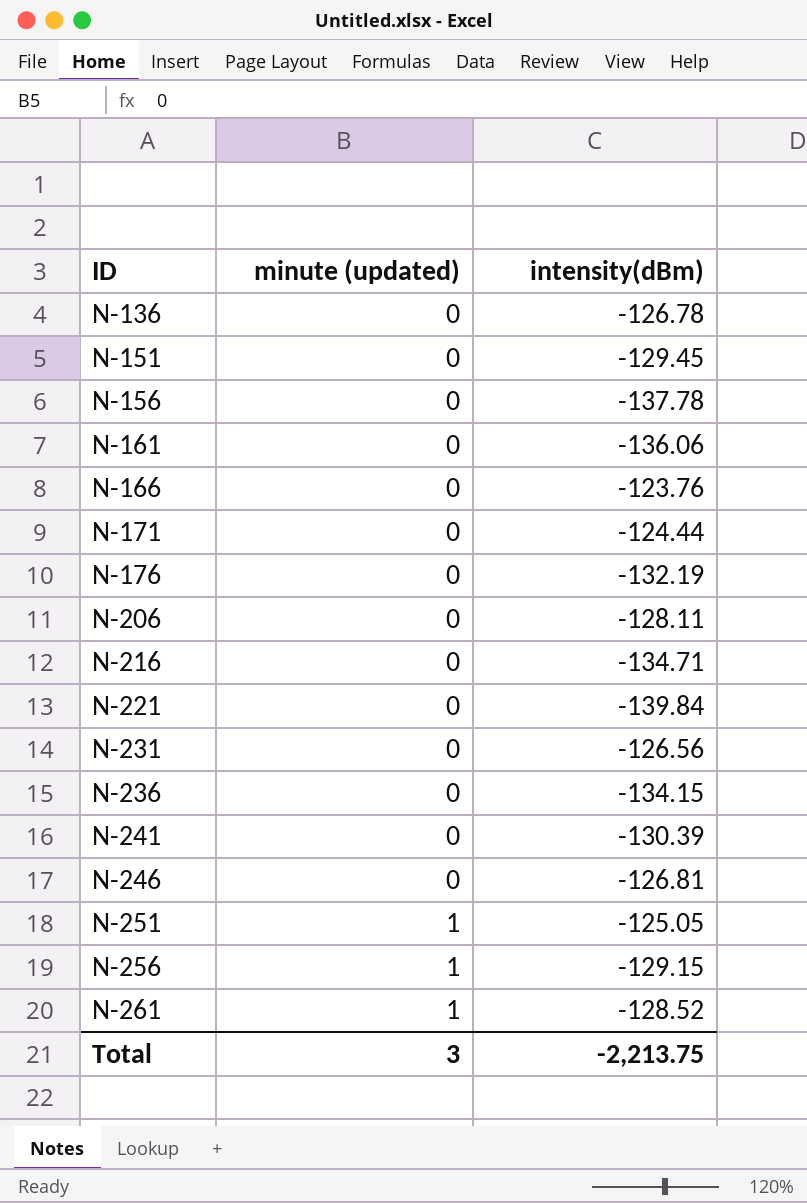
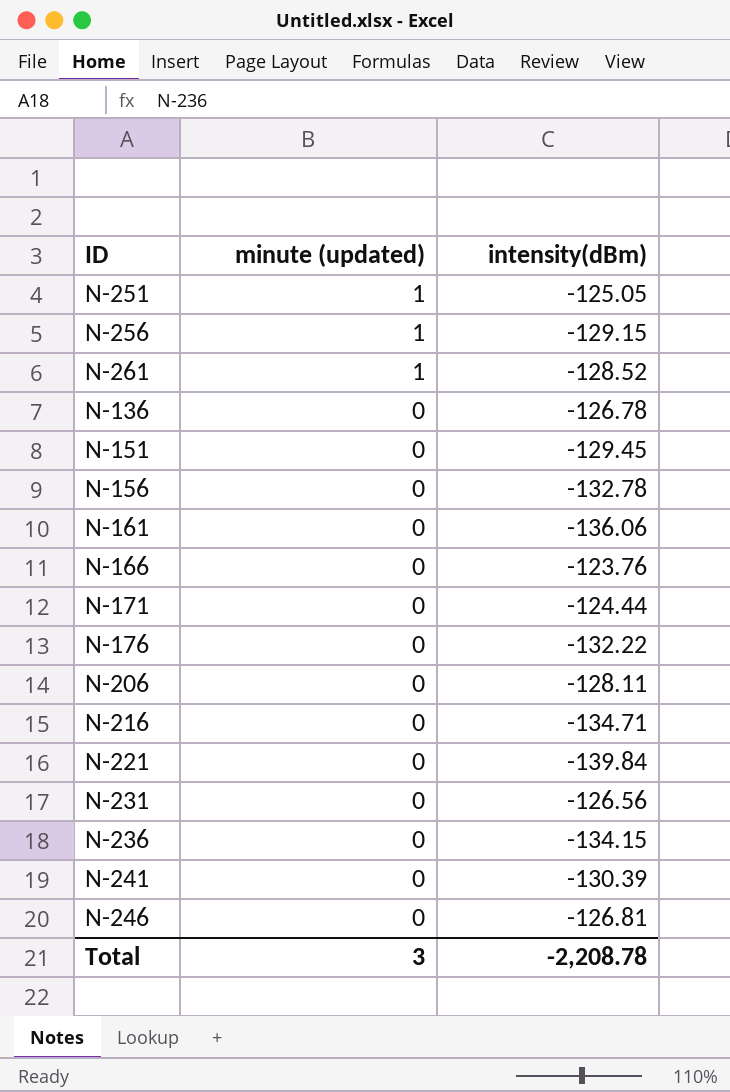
row order: ID ascending -> minute (updated) descending
N-156 | intensity(dBm): -137.78 -> -132.78
N-176 | intensity(dBm): -132.19 -> -132.22
Total | intensity(dBm): -2,213.75 -> -2,208.78

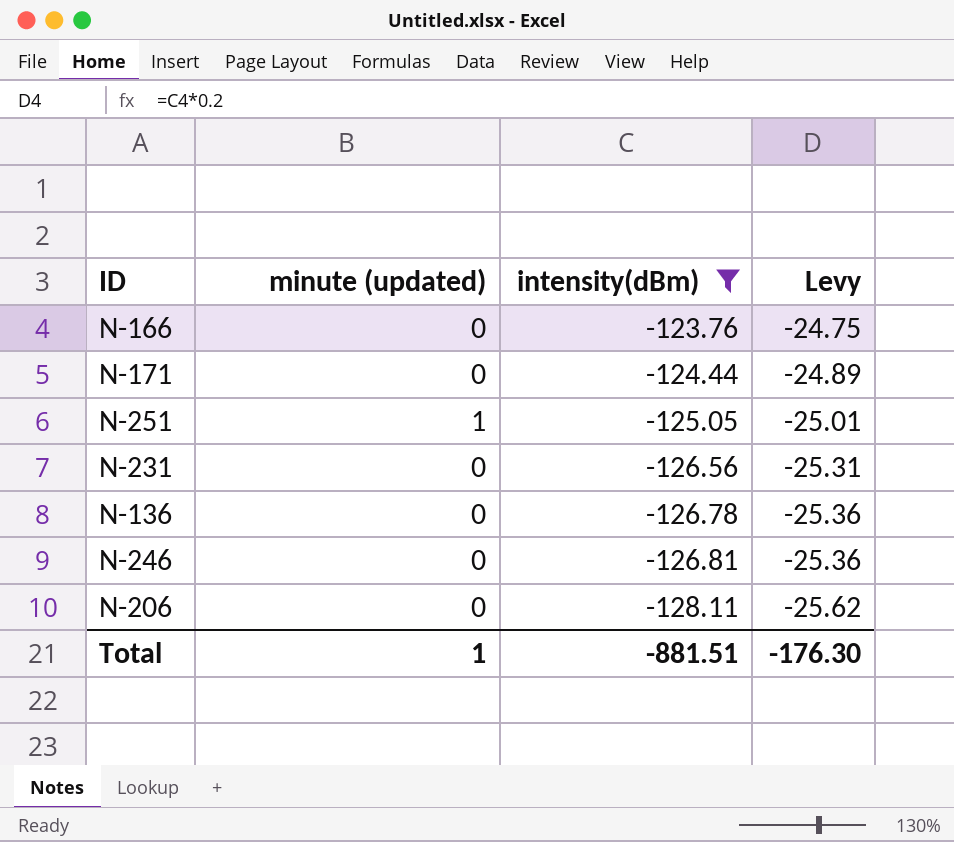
filter: none -> intensity(dBm) >= -128.11
row order: minute (updated) descending -> intensity(dBm) descending
column Levy | formula: none -> [intensity(dBm)] * 0.2
Total | minute (updated): 3 -> 1
Total | intensity(dBm): -2,208.78 -> -881.51

